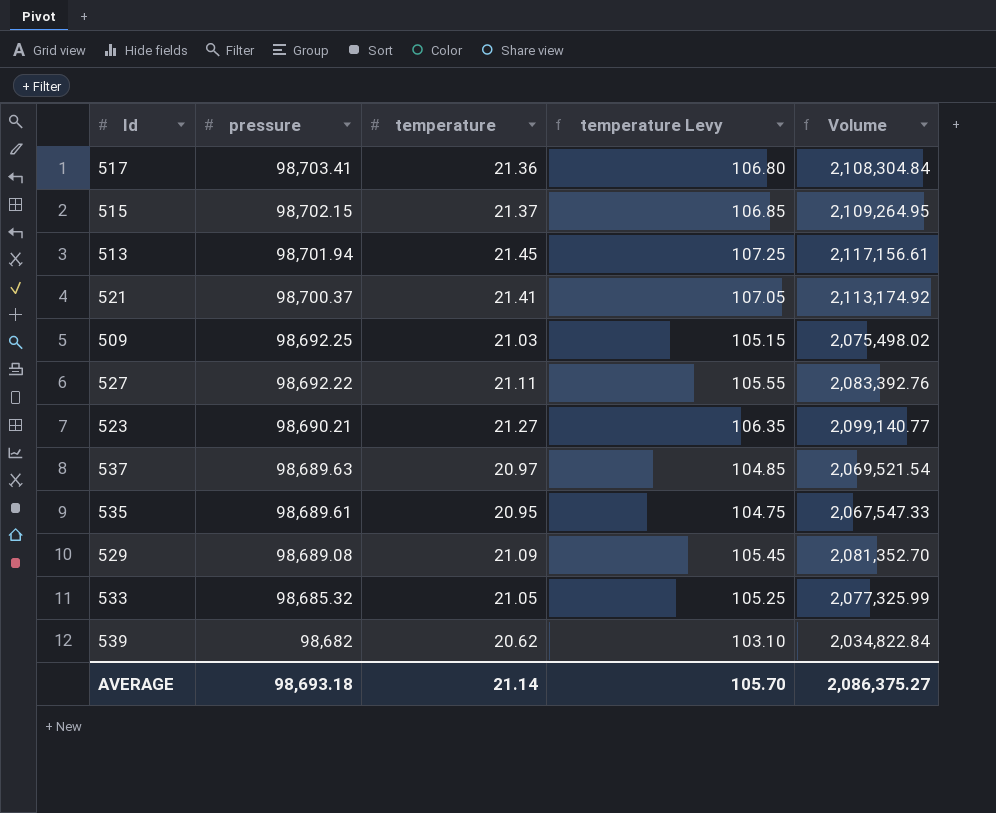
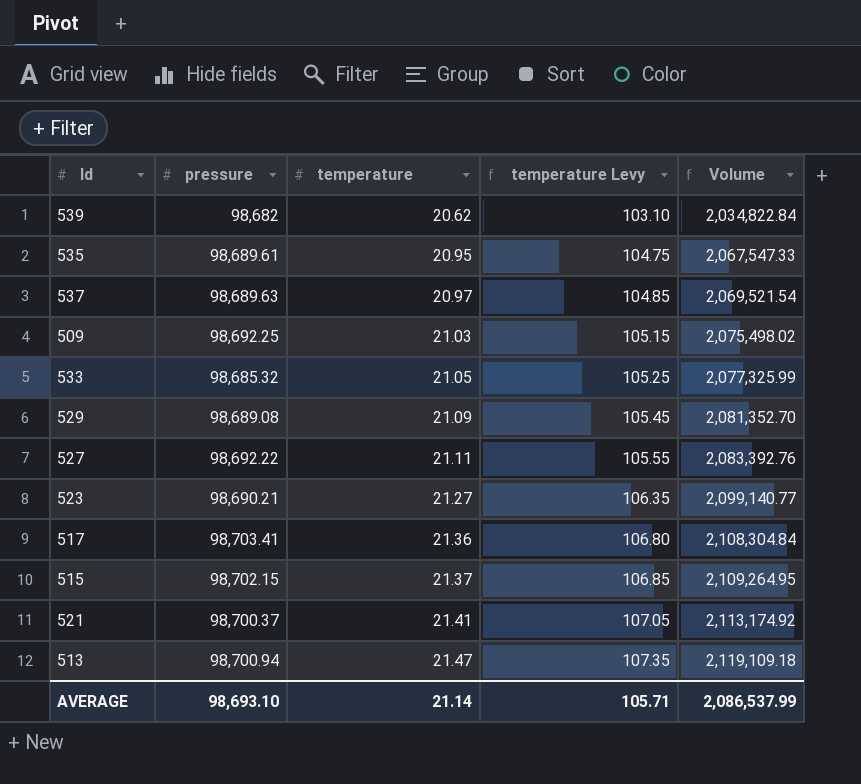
row order: pressure descending -> temperature ascending
513 | pressure: 98,701.94 -> 98,700.94
513 | temperature: 21.45 -> 21.47
513 | temperature Levy: 107.25 -> 107.35
513 | Volume: 2,117,156.61 -> 2,119,109.18
AVERAGE | pressure: 98,693.18 -> 98,693.10
AVERAGE | temperature Levy: 105.70 -> 105.71
AVERAGE | Volume: 2,086,375.27 -> 2,086,537.99

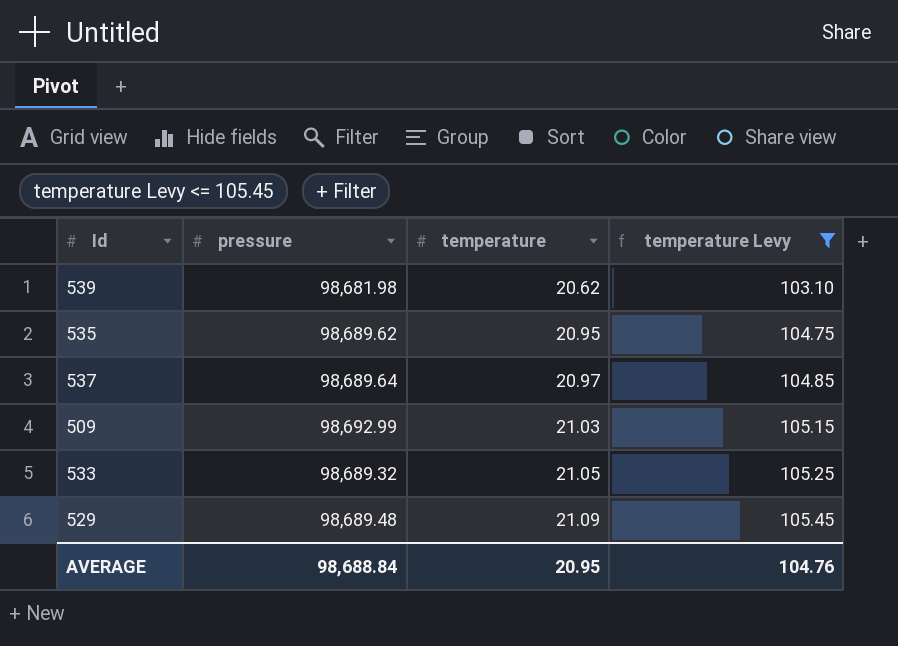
filter: none -> temperature Levy <= 105.45
column Volume | formula: [pressure] * [temperature] -> none
539 | pressure: 98,682 -> 98,681.98
535 | pressure: 98,689.61 -> 98,689.62
537 | pressure: 98,689.63 -> 98,689.64
509 | pressure: 98,692.25 -> 98,692.99
533 | pressure: 98,685.32 -> 98,689.32
529 | pressure: 98,689.08 -> 98,689.48
AVERAGE | pressure: 98,693.10 -> 98,688.84
AVERAGE | temperature: 21.14 -> 20.95
AVERAGE | temperature Levy: 105.71 -> 104.76

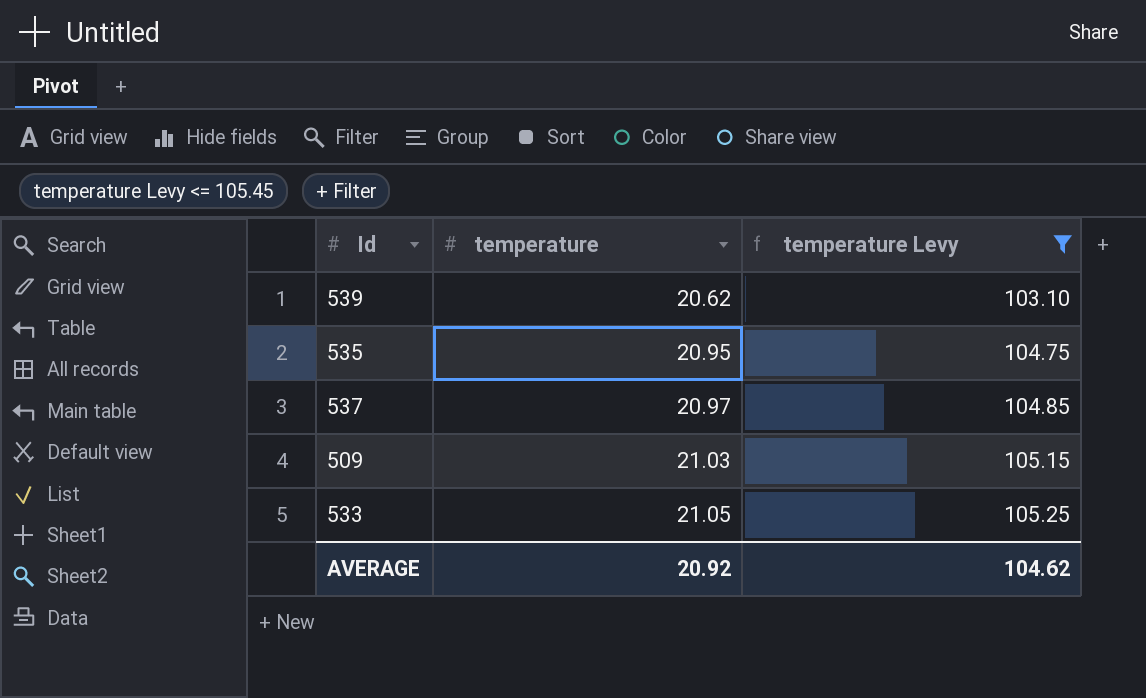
column pressure | position: 2 -> none
row 529: 98,689.48 | 21.09 | 105.45 -> none
AVERAGE | temperature: 20.95 -> 20.92
AVERAGE | temperature Levy: 104.76 -> 104.62

